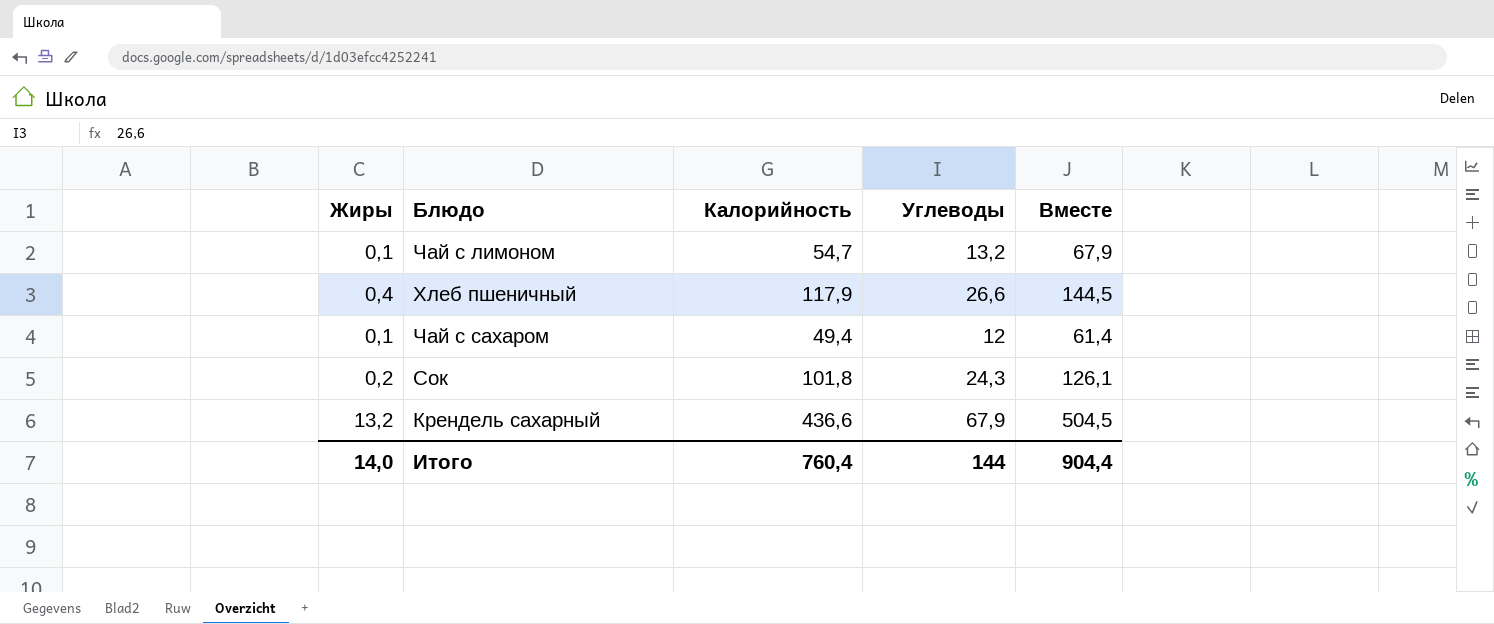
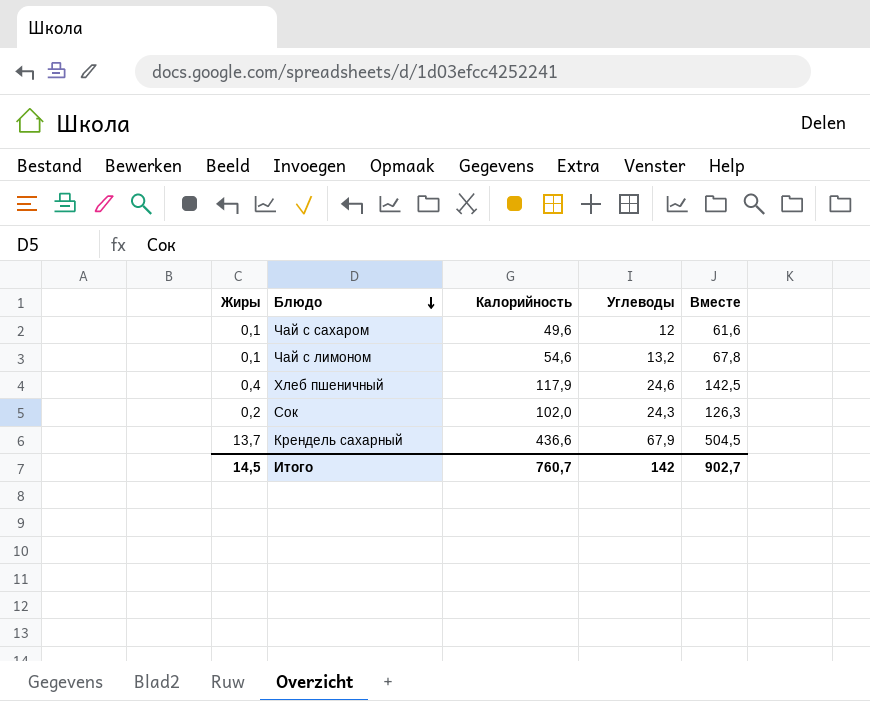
row order: none -> Блюдо descending
Чай с сахаром | Калорийность: 49,4 -> 49,6
Чай с сахаром | Вместе: 61,4 -> 61,6
Чай с лимоном | Калорийность: 54,7 -> 54,6
Чай с лимоном | Вместе: 67,9 -> 67,8
Хлеб пшеничный | Углеводы: 26,6 -> 24,6
Хлеб пшеничный | Вместе: 144,5 -> 142,5
Сок | Калорийность: 101,8 -> 102,0
Сок | Вместе: 126,1 -> 126,3
Крендель сахарный | Жиры: 13,2 -> 13,7
Итого | Жиры: 14,0 -> 14,5
Итого | Калорийность: 760,4 -> 760,7
Итого | Углеводы: 144 -> 142
Итого | Вместе: 904,4 -> 902,7

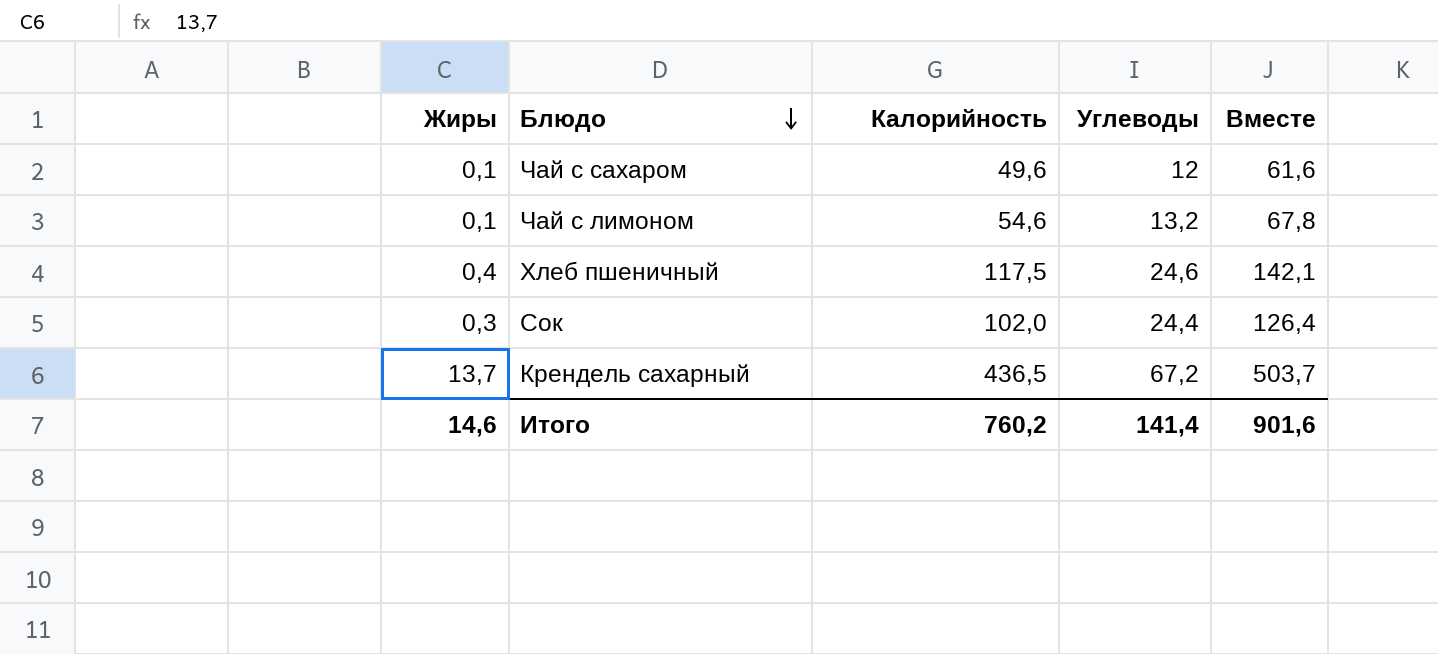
Хлеб пшеничный | Калорийность: 117,9 -> 117,5
Хлеб пшеничный | Вместе: 142,5 -> 142,1
Сок | Жиры: 0,2 -> 0,3
Сок | Углеводы: 24,3 -> 24,4
Сок | Вместе: 126,3 -> 126,4
Крендель сахарный | Калорийность: 436,6 -> 436,5
Крендель сахарный | Углеводы: 67,9 -> 67,2
Крендель сахарный | Вместе: 504,5 -> 503,7
Итого | Жиры: 14,5 -> 14,6
Итого | Калорийность: 760,7 -> 760,2
Итого | Углеводы: 142 -> 141,4
Итого | Вместе: 902,7 -> 901,6

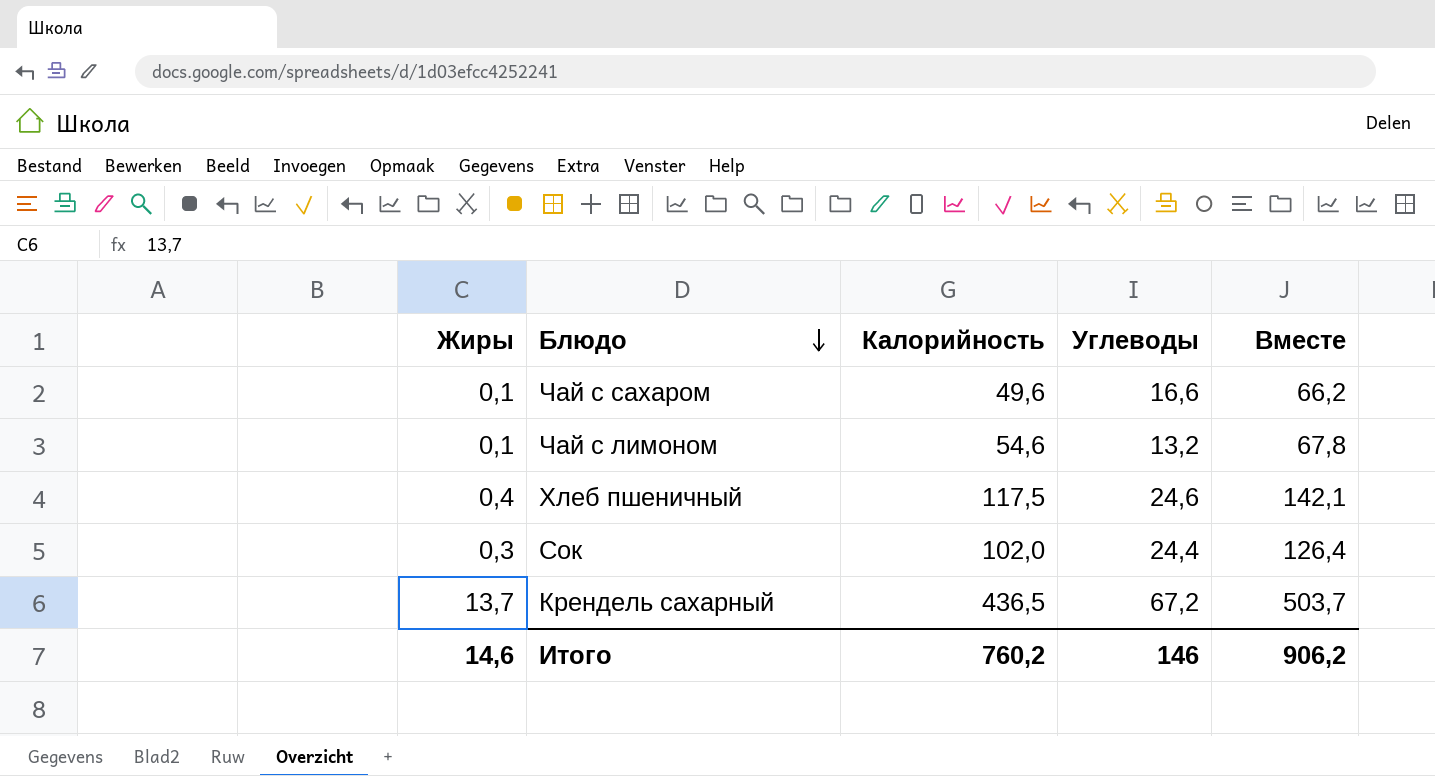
Чай с сахаром | Углеводы: 12 -> 16,6
Чай с сахаром | Вместе: 61,6 -> 66,2
Итого | Углеводы: 141,4 -> 146
Итого | Вместе: 901,6 -> 906,2

